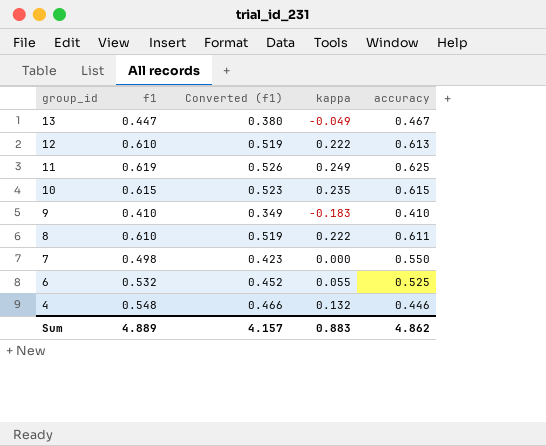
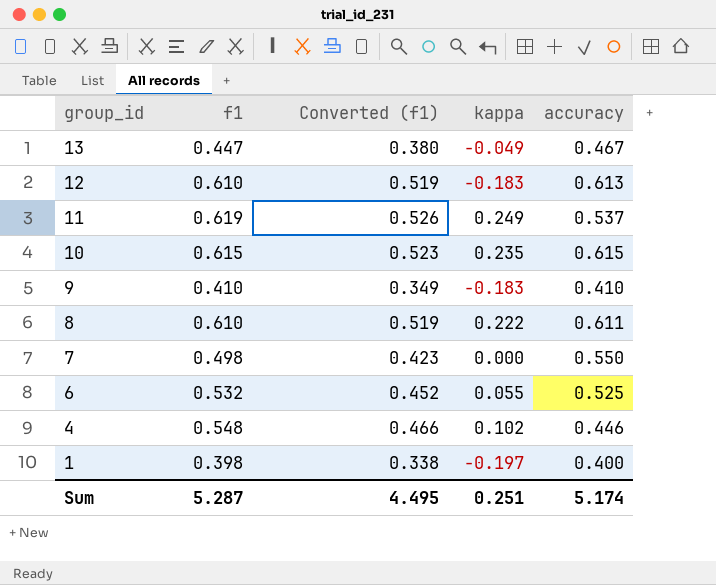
12 | kappa: 0.222 -> -0.183
11 | accuracy: 0.625 -> 0.537
4 | kappa: 0.132 -> 0.102
row 1: none -> 0.398 | 0.338 | -0.197 | 0.400
Sum | f1: 4.889 -> 5.287
Sum | Converted (f1): 4.157 -> 4.495
Sum | kappa: 0.883 -> 0.251
Sum | accuracy: 4.862 -> 5.174

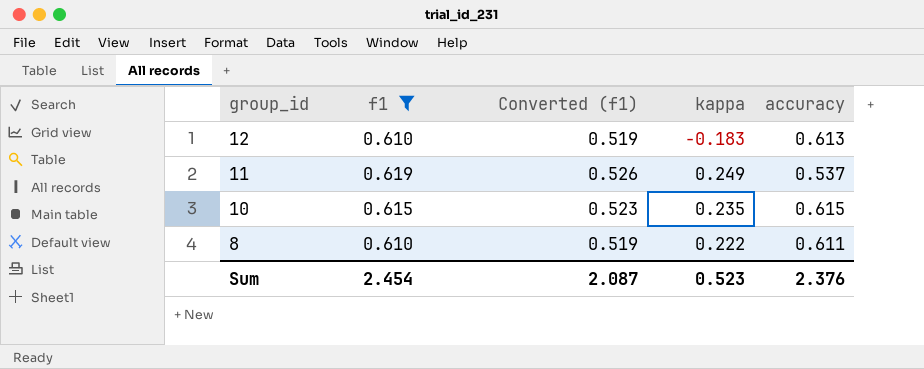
filter: none -> f1 >= 0.610
Sum | f1: 5.287 -> 2.454
Sum | Converted (f1): 4.495 -> 2.087
Sum | kappa: 0.251 -> 0.523
Sum | accuracy: 5.174 -> 2.376

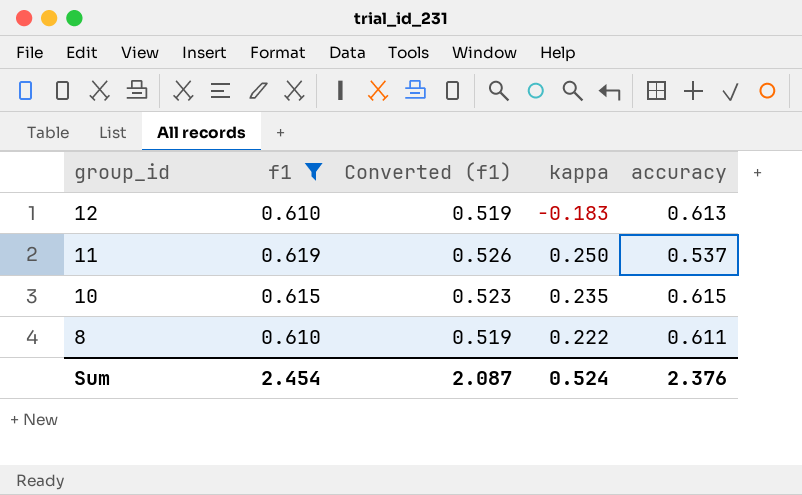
11 | kappa: 0.249 -> 0.250
Sum | kappa: 0.523 -> 0.524

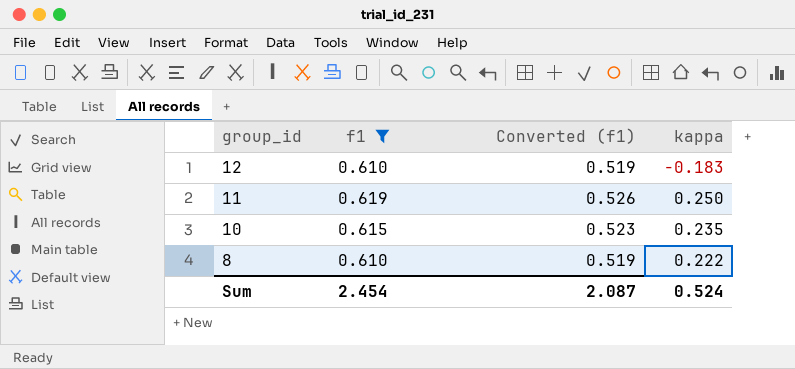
column accuracy | position: 5 -> none

